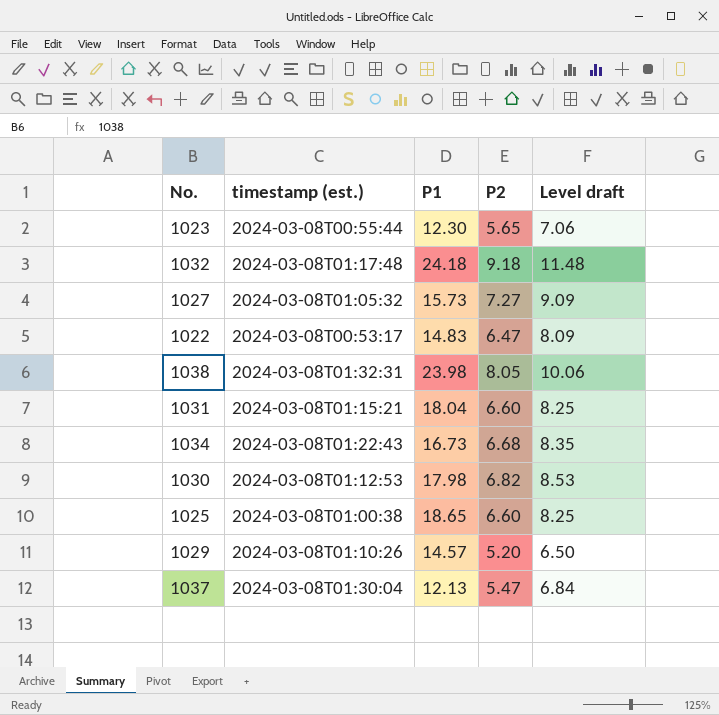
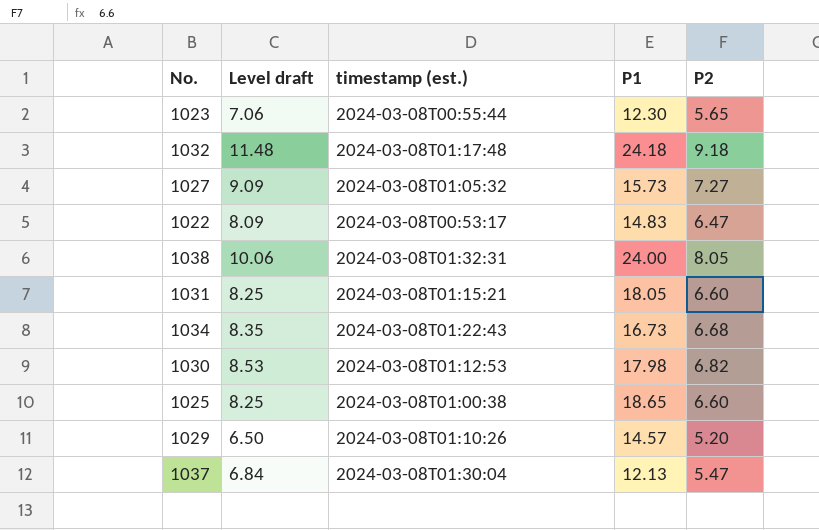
column Level draft | position: 5 -> 2
1038 | P1: 23.98 -> 24.00
1031 | P1: 18.04 -> 18.05

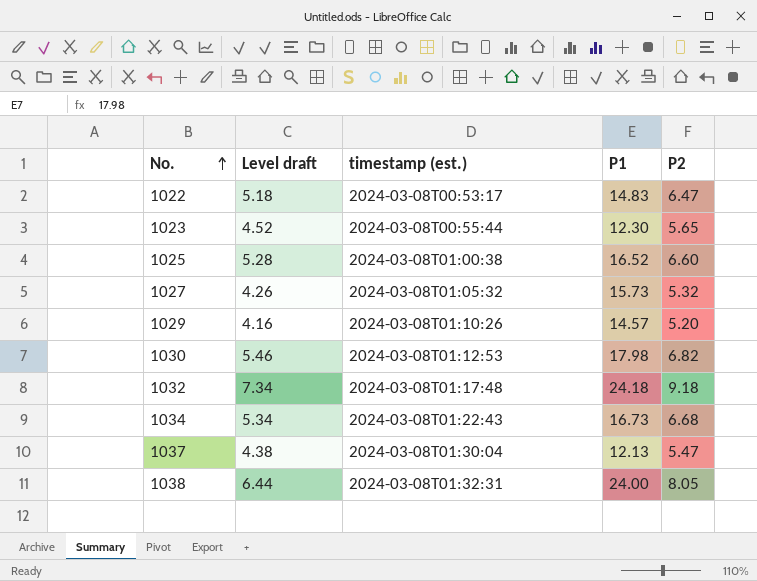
row order: none -> No. ascending
column Level draft | formula: [P2] * 1.25 -> [P2] * 0.8
row 1031: 8.25 | 2024-03-08T01:15:21 | 18.05 | 6.60 -> none
1025 | P1: 18.65 -> 16.52
1027 | P2: 7.27 -> 5.32

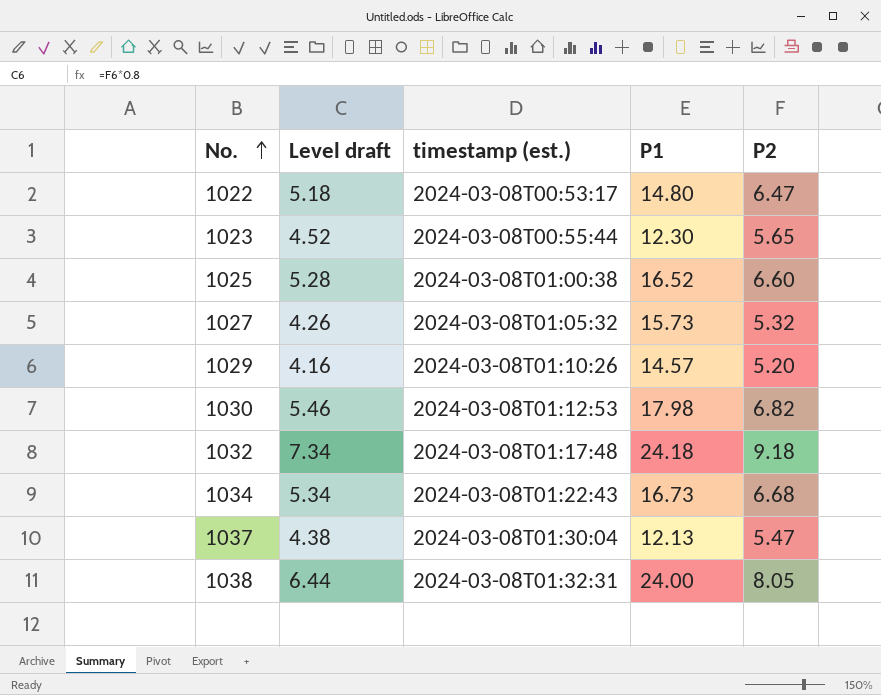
1022 | P1: 14.83 -> 14.80

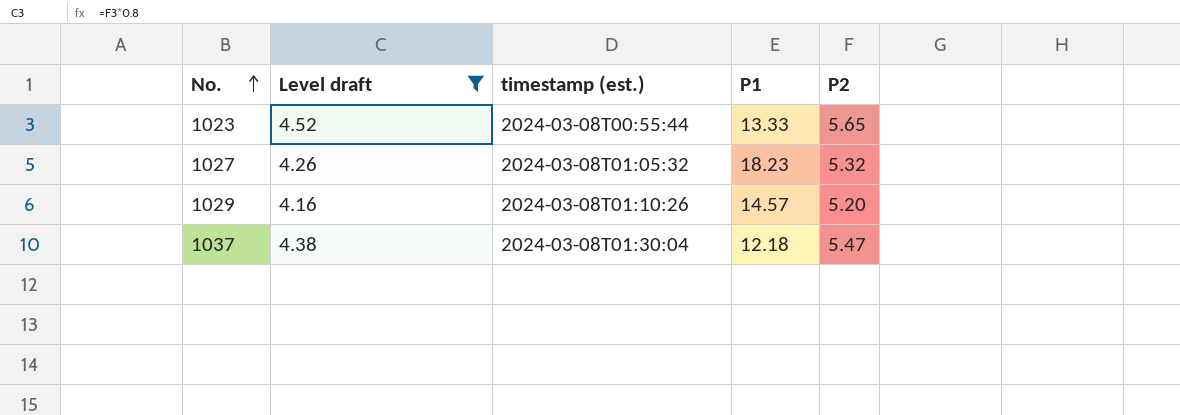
filter: none -> Level draft <= 4.52
1023 | P1: 12.30 -> 13.33
1027 | P1: 15.73 -> 18.23
1037 | P1: 12.13 -> 12.18

